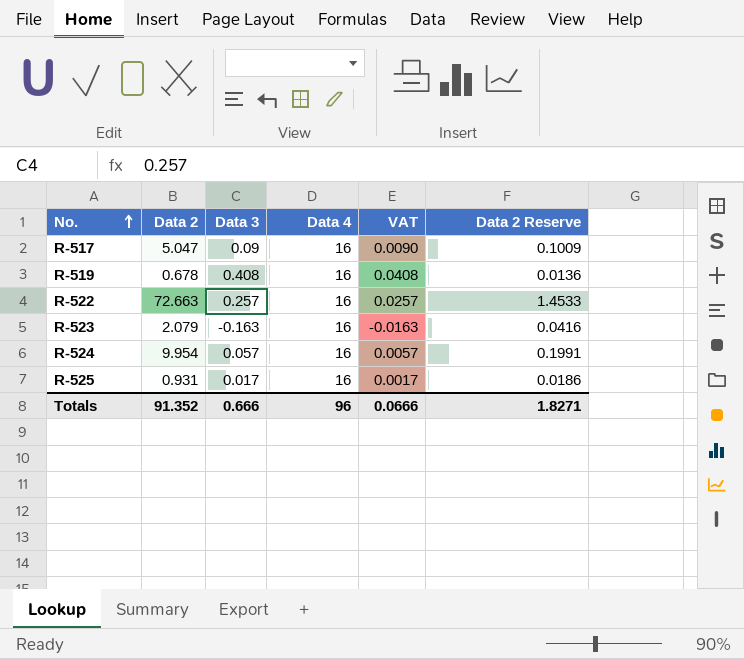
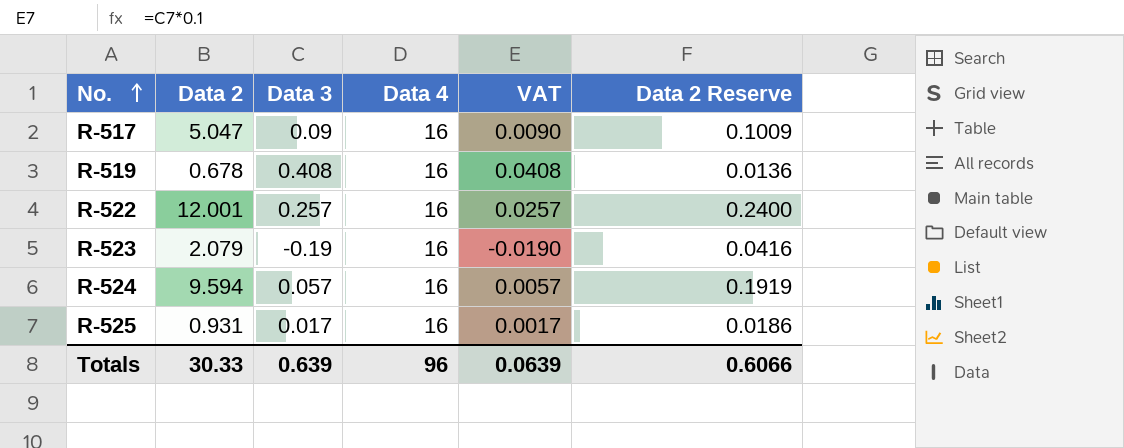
R-522 | Data 2: 72.663 -> 12.001
R-522 | Data 2 Reserve: 1.4533 -> 0.2400
R-523 | Data 3: -0.163 -> -0.19
R-523 | VAT: -0.0163 -> -0.0190
R-524 | Data 2: 9.954 -> 9.594
R-524 | Data 2 Reserve: 0.1991 -> 0.1919
Totals | Data 2: 91.352 -> 30.33
Totals | Data 3: 0.666 -> 0.639
Totals | VAT: 0.0666 -> 0.0639
Totals | Data 2 Reserve: 1.8271 -> 0.6066

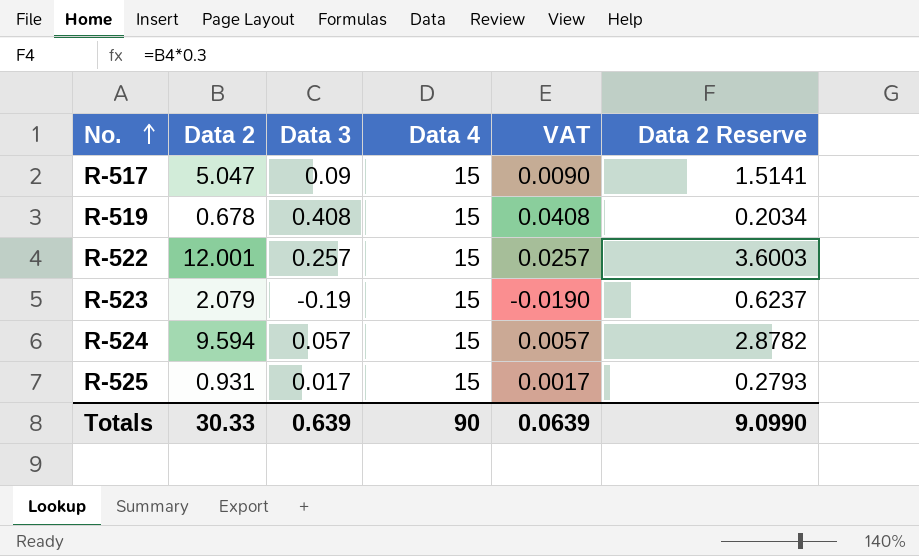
column Data 2 Reserve | formula: [Data 2] * 0.02 -> [Data 2] * 0.3
R-517 | Data 4: 16 -> 15
R-519 | Data 4: 16 -> 15
R-522 | Data 4: 16 -> 15
R-523 | Data 4: 16 -> 15
R-524 | Data 4: 16 -> 15
R-525 | Data 4: 16 -> 15
Totals | Data 4: 96 -> 90
Totals | Data 2 Reserve: 0.6066 -> 9.0990

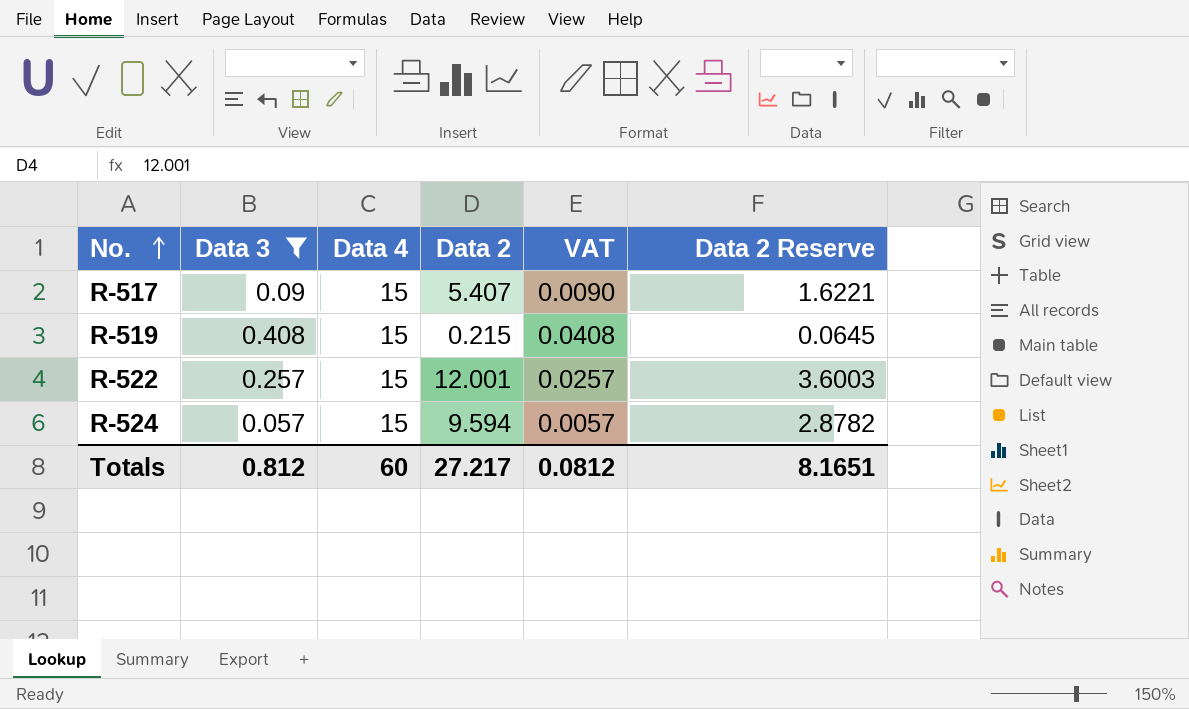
filter: none -> Data 3 >= 0.057
column Data 2 | position: 2 -> 4
R-517 | Data 2: 5.047 -> 5.407
R-517 | Data 2 Reserve: 1.5141 -> 1.6221
R-519 | Data 2: 0.678 -> 0.215
R-519 | Data 2 Reserve: 0.2034 -> 0.0645
Totals | Data 3: 0.639 -> 0.812
Totals | Data 4: 90 -> 60
Totals | Data 2: 30.33 -> 27.217
Totals | VAT: 0.0639 -> 0.0812
Totals | Data 2 Reserve: 9.0990 -> 8.1651

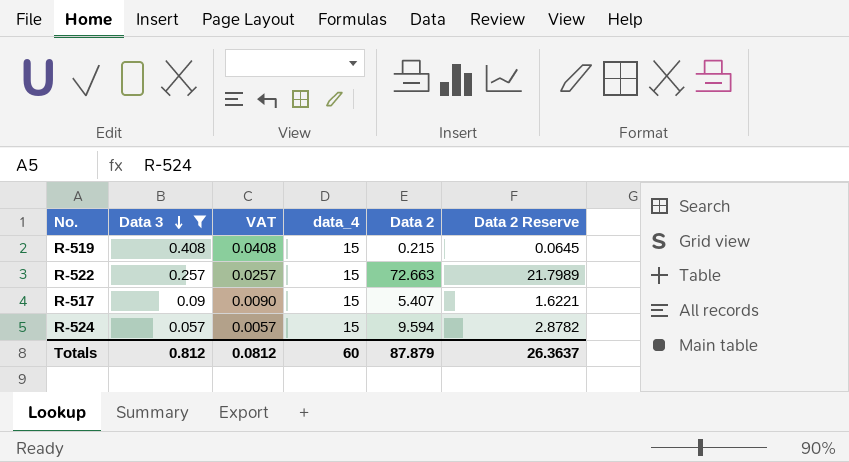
row order: No. ascending -> Data 3 descending
column VAT | position: 5 -> 3
column name: Data 4 -> data_4
R-522 | Data 2: 12.001 -> 72.663
R-522 | Data 2 Reserve: 3.6003 -> 21.7989
Totals | Data 2: 27.217 -> 87.879
Totals | Data 2 Reserve: 8.1651 -> 26.3637

